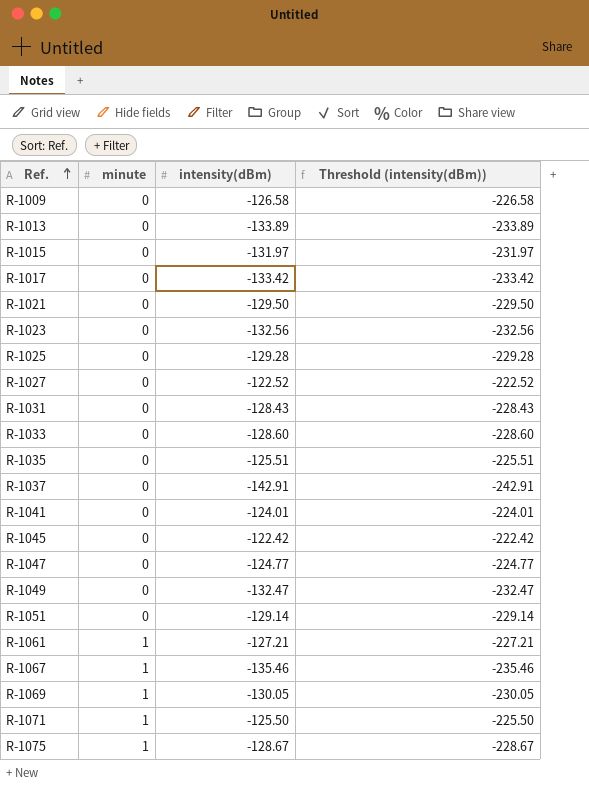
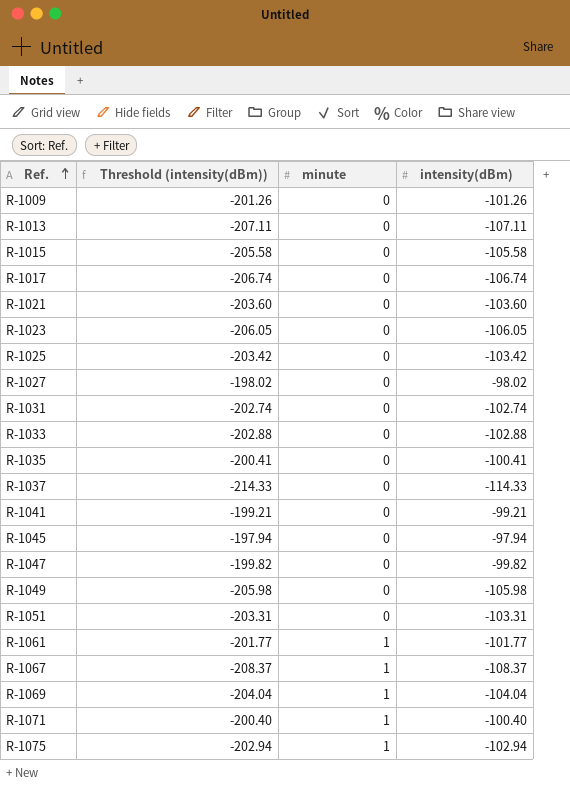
column Threshold (intensity(dBm)) | position: 4 -> 2
R-1009 | Threshold (intensity(dBm)): -226.58 -> -201.26
R-1009 | intensity(dBm): -126.58 -> -101.26
R-1013 | Threshold (intensity(dBm)): -233.89 -> -207.11
R-1013 | intensity(dBm): -133.89 -> -107.11
R-1015 | Threshold (intensity(dBm)): -231.97 -> -205.58
R-1015 | intensity(dBm): -131.97 -> -105.58
R-1017 | Threshold (intensity(dBm)): -233.42 -> -206.74
R-1017 | intensity(dBm): -133.42 -> -106.74
R-1021 | Threshold (intensity(dBm)): -229.50 -> -203.60
R-1021 | intensity(dBm): -129.50 -> -103.60
R-1023 | Threshold (intensity(dBm)): -232.56 -> -206.05
R-1023 | intensity(dBm): -132.56 -> -106.05
R-1025 | Threshold (intensity(dBm)): -229.28 -> -203.42
R-1025 | intensity(dBm): -129.28 -> -103.42
R-1027 | Threshold (intensity(dBm)): -222.52 -> -198.02
R-1027 | intensity(dBm): -122.52 -> -98.02
R-1031 | Threshold (intensity(dBm)): -228.43 -> -202.74
R-1031 | intensity(dBm): -128.43 -> -102.74
R-1033 | Threshold (intensity(dBm)): -228.60 -> -202.88
R-1033 | intensity(dBm): -128.60 -> -102.88
R-1035 | Threshold (intensity(dBm)): -225.51 -> -200.41
R-1035 | intensity(dBm): -125.51 -> -100.41
R-1037 | Threshold (intensity(dBm)): -242.91 -> -214.33
R-1037 | intensity(dBm): -142.91 -> -114.33
R-1041 | Threshold (intensity(dBm)): -224.01 -> -199.21
R-1041 | intensity(dBm): -124.01 -> -99.21
R-1045 | Threshold (intensity(dBm)): -222.42 -> -197.94
R-1045 | intensity(dBm): -122.42 -> -97.94
R-1047 | Threshold (intensity(dBm)): -224.77 -> -199.82
R-1047 | intensity(dBm): -124.77 -> -99.82
R-1049 | Threshold (intensity(dBm)): -232.47 -> -205.98
R-1049 | intensity(dBm): -132.47 -> -105.98
R-1051 | Threshold (intensity(dBm)): -229.14 -> -203.31
R-1051 | intensity(dBm): -129.14 -> -103.31
R-1061 | Threshold (intensity(dBm)): -227.21 -> -201.77
R-1061 | intensity(dBm): -127.21 -> -101.77
R-1067 | Threshold (intensity(dBm)): -235.46 -> -208.37
R-1067 | intensity(dBm): -135.46 -> -108.37
R-1069 | Threshold (intensity(dBm)): -230.05 -> -204.04
R-1069 | intensity(dBm): -130.05 -> -104.04
R-1071 | Threshold (intensity(dBm)): -225.50 -> -200.40
R-1071 | intensity(dBm): -125.50 -> -100.40
R-1075 | Threshold (intensity(dBm)): -228.67 -> -202.94
R-1075 | intensity(dBm): -128.67 -> -102.94

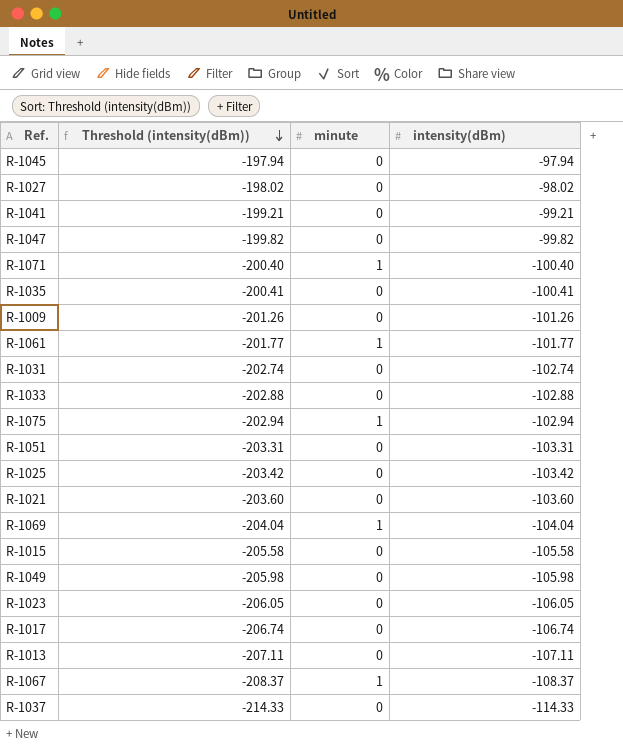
row order: Ref. ascending -> Threshold (intensity(dBm)) descending

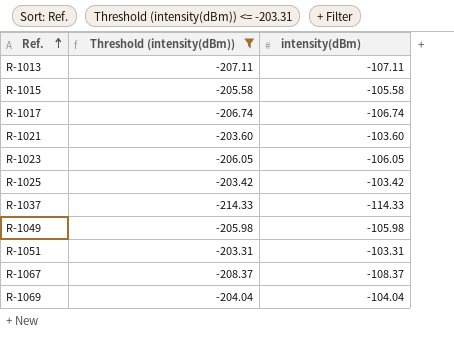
filter: none -> Threshold (intensity(dBm)) <= -203.31
row order: Threshold (intensity(dBm)) descending -> Ref. ascending
column minute | position: 3 -> none

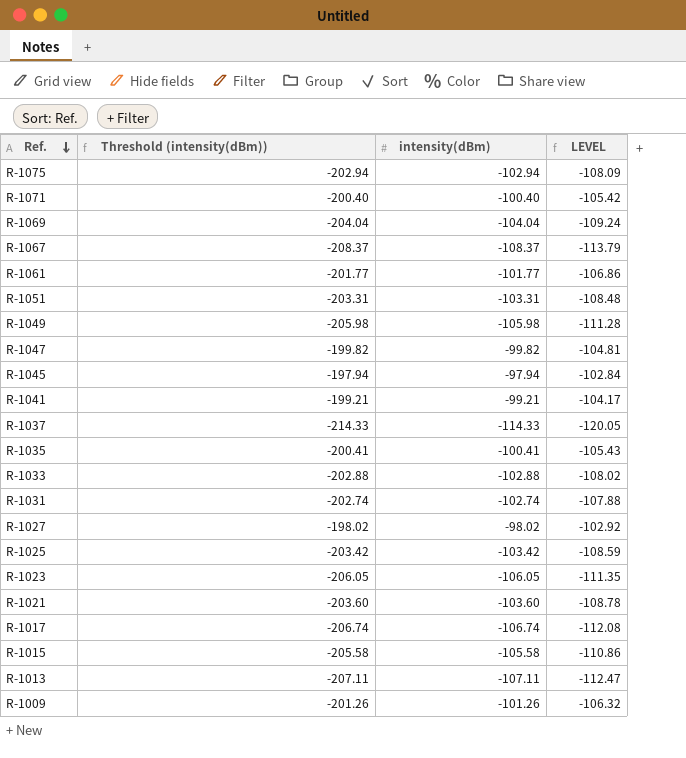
filter: Threshold (intensity(dBm)) <= -203.31 -> none
row order: Ref. ascending -> Ref. descending
column LEVEL | formula: none -> [intensity(dBm)] * 1.05

